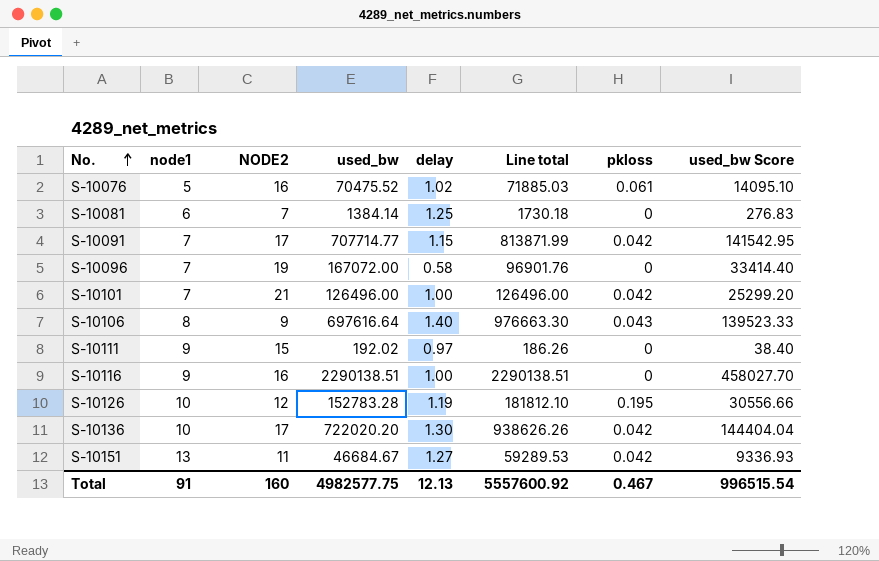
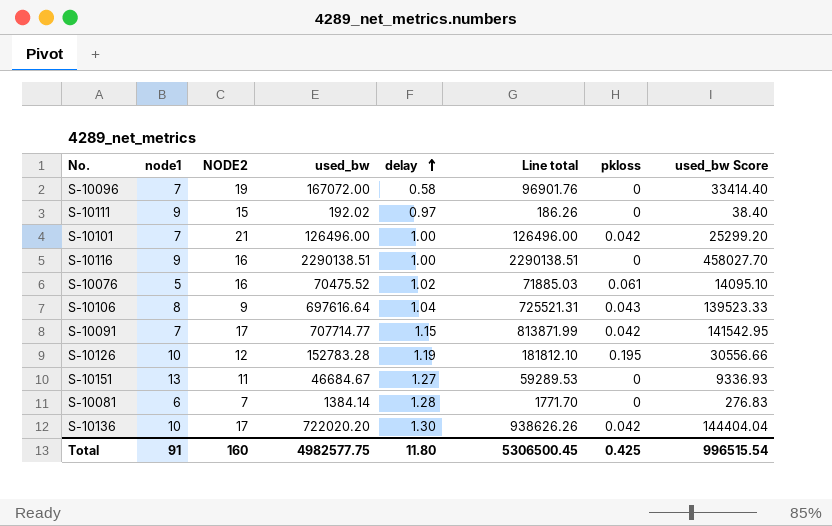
row order: No. ascending -> delay ascending
S-10106 | delay: 1.40 -> 1.04
S-10106 | Line total: 976663.30 -> 725521.31
S-10151 | pkloss: 0.042 -> 0
S-10081 | delay: 1.25 -> 1.28
S-10081 | Line total: 1730.18 -> 1771.70
Total | delay: 12.13 -> 11.80
Total | Line total: 5557600.92 -> 5306500.45
Total | pkloss: 0.467 -> 0.425

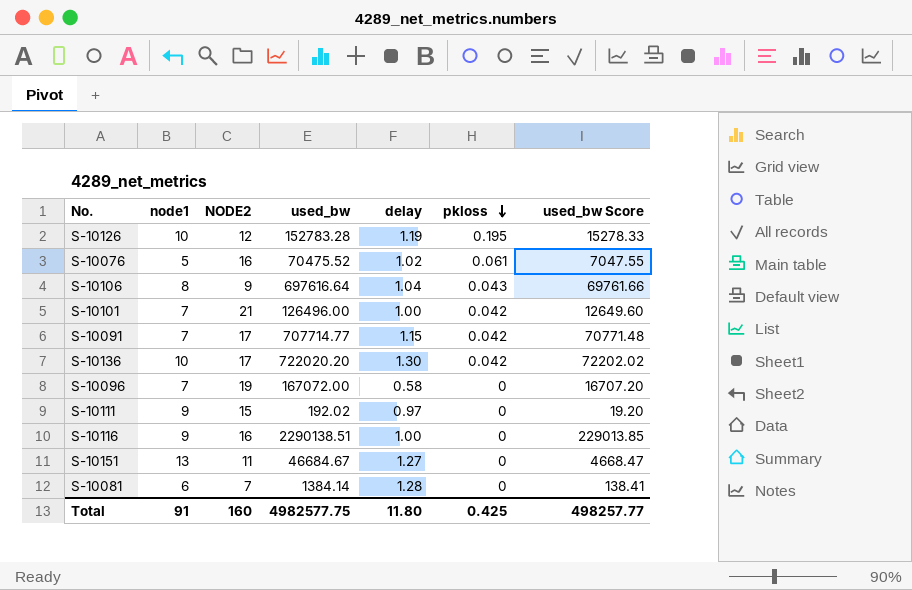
row order: delay ascending -> pkloss descending
column Line total | formula: [used_bw] * [delay] -> none
column used_bw Score | formula: [used_bw] * 0.2 -> [used_bw] * 0.1
Total | used_bw Score: 996515.54 -> 498257.77

